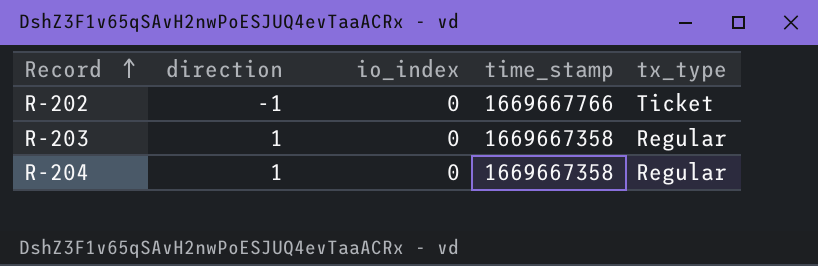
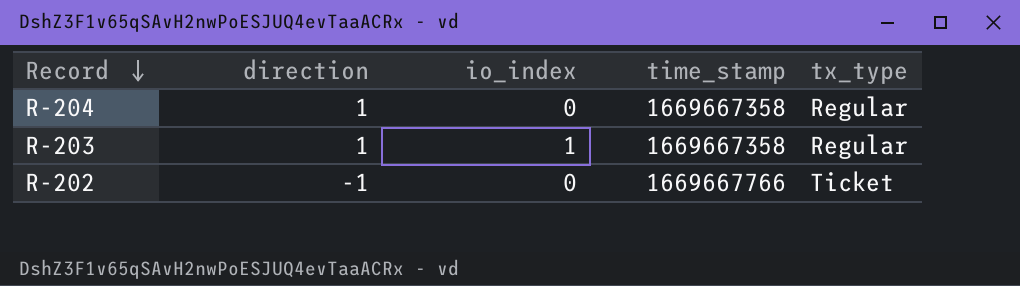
row order: Record ascending -> Record descending
R-203 | io_index: 0 -> 1

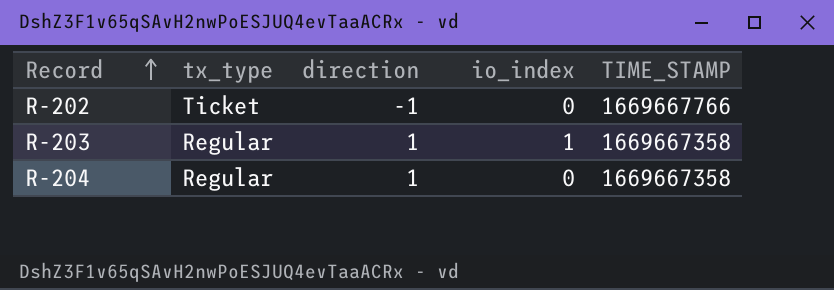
row order: Record descending -> Record ascending
column tx_type | position: 5 -> 2
column name: time_stamp -> TIME_STAMP

